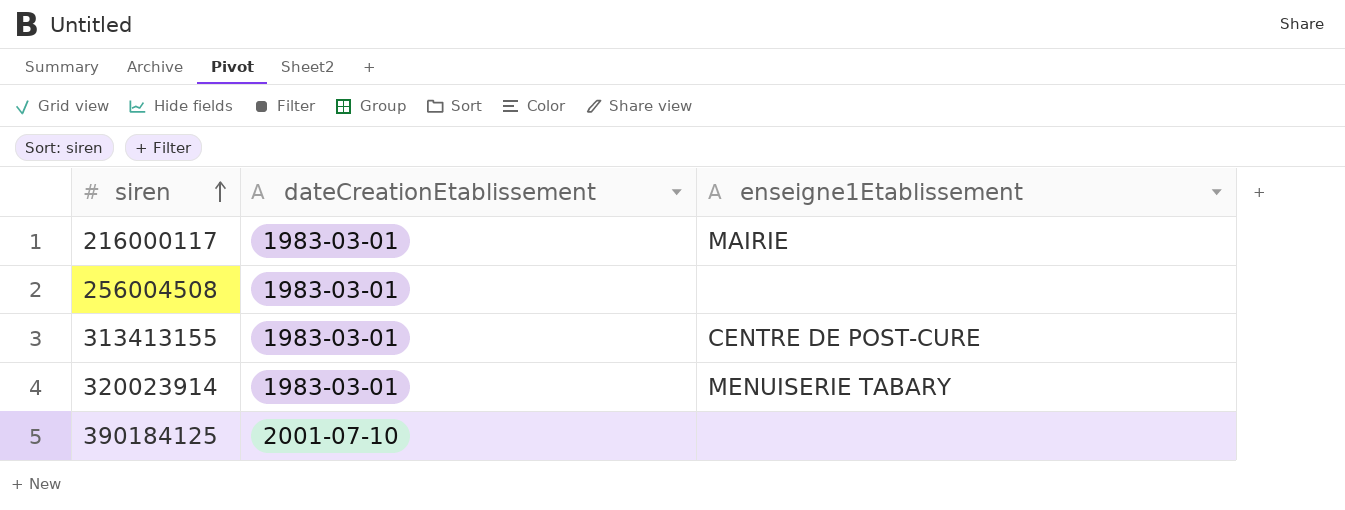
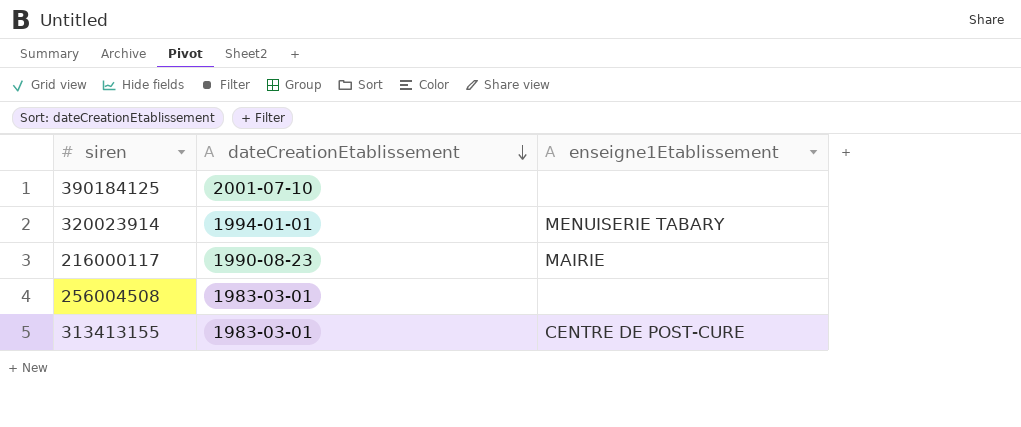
row order: siren ascending -> dateCreationEtablissement descending
320023914 | dateCreationEtablissement: 1983-03-01 -> 1994-01-01
216000117 | dateCreationEtablissement: 1983-03-01 -> 1990-08-23

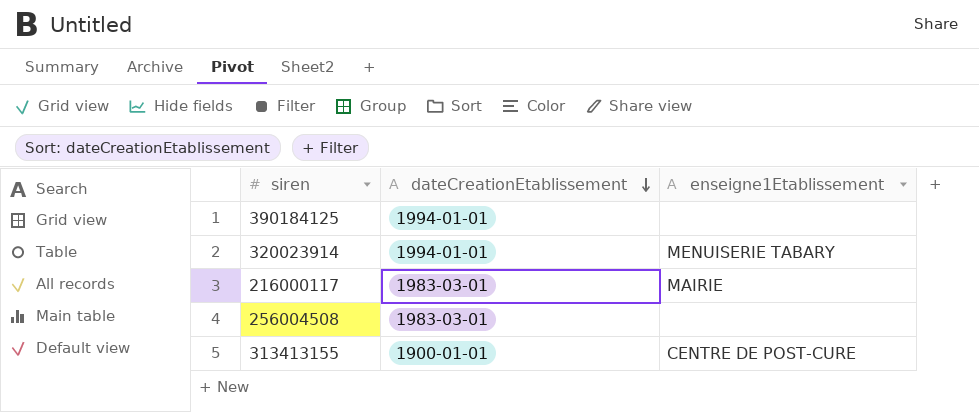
390184125 | dateCreationEtablissement: 2001-07-10 -> 1994-01-01
216000117 | dateCreationEtablissement: 1990-08-23 -> 1983-03-01
313413155 | dateCreationEtablissement: 1983-03-01 -> 1900-01-01

